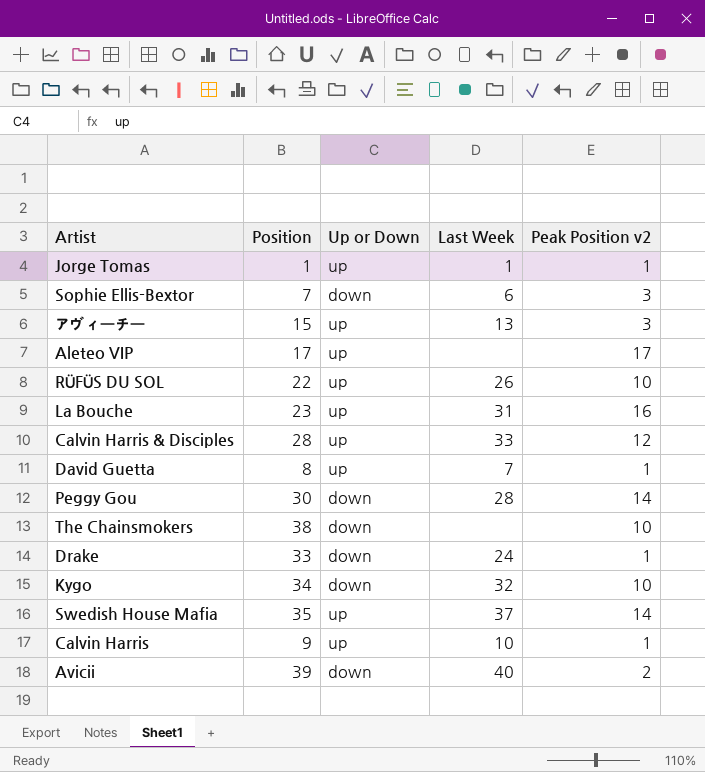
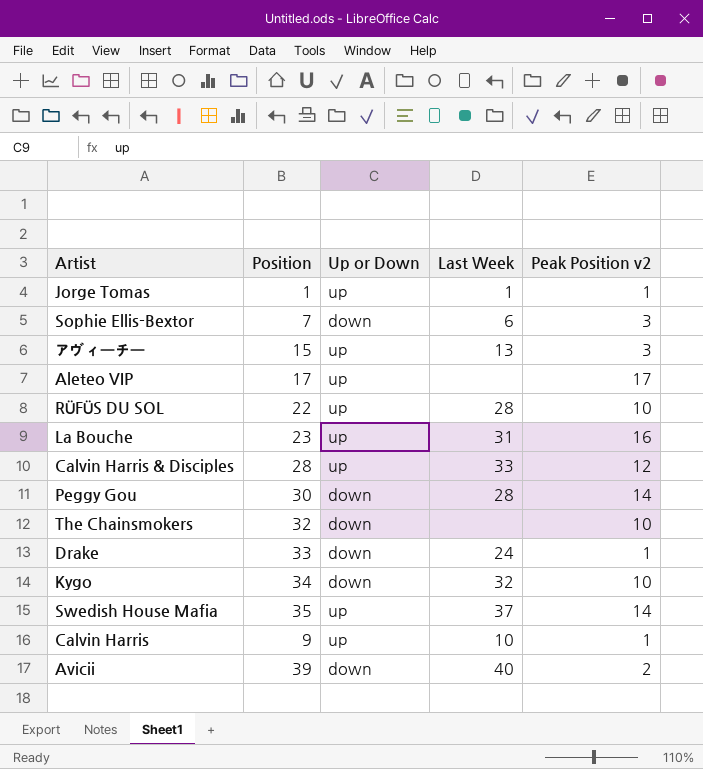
row David Guetta: 8 | up | 7 | 1 -> none
RÜFÜS DU SOL | Last Week: 26 -> 28
The Chainsmokers | Position: 38 -> 32

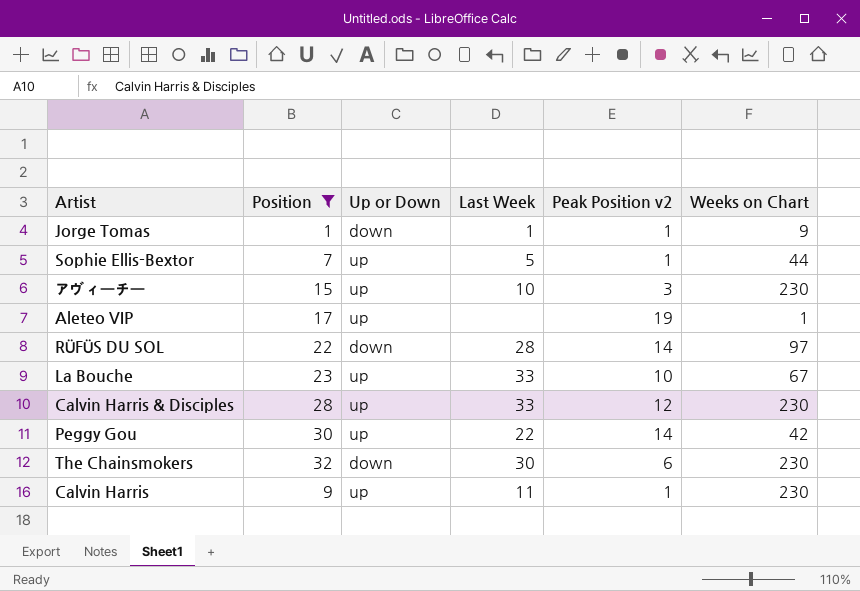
filter: none -> Position <= 32
column Weeks on Chart | position: none -> 6
Jorge Tomas | Up or Down: up -> down
Sophie Ellis-Bextor | Up or Down: down -> up
Sophie Ellis-Bextor | Last Week: 6 -> 5
Sophie Ellis-Bextor | Peak Position v2: 3 -> 1
アヴィーチー | Last Week: 13 -> 10
Aleteo VIP | Peak Position v2: 17 -> 19
RÜFÜS DU SOL | Up or Down: up -> down
RÜFÜS DU SOL | Peak Position v2: 10 -> 14
La Bouche | Last Week: 31 -> 33
La Bouche | Peak Position v2: 16 -> 10
Peggy Gou | Up or Down: down -> up
Peggy Gou | Last Week: 28 -> 22
The Chainsmokers | Last Week: none -> 30
The Chainsmokers | Peak Position v2: 10 -> 6
Calvin Harris | Last Week: 10 -> 11

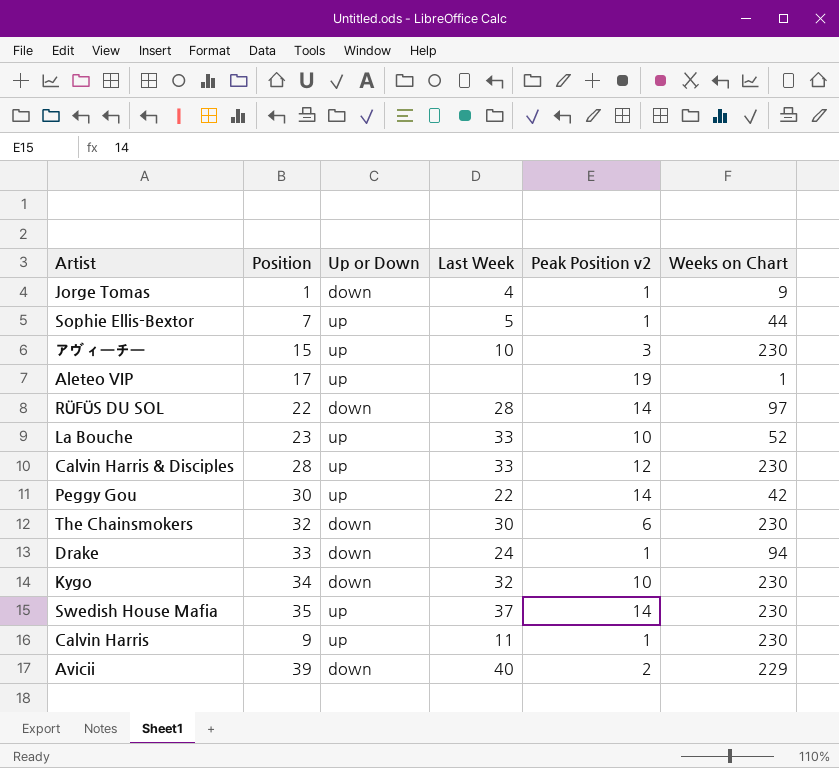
filter: Position <= 32 -> none
Jorge Tomas | Last Week: 1 -> 4
La Bouche | Weeks on Chart: 67 -> 52

